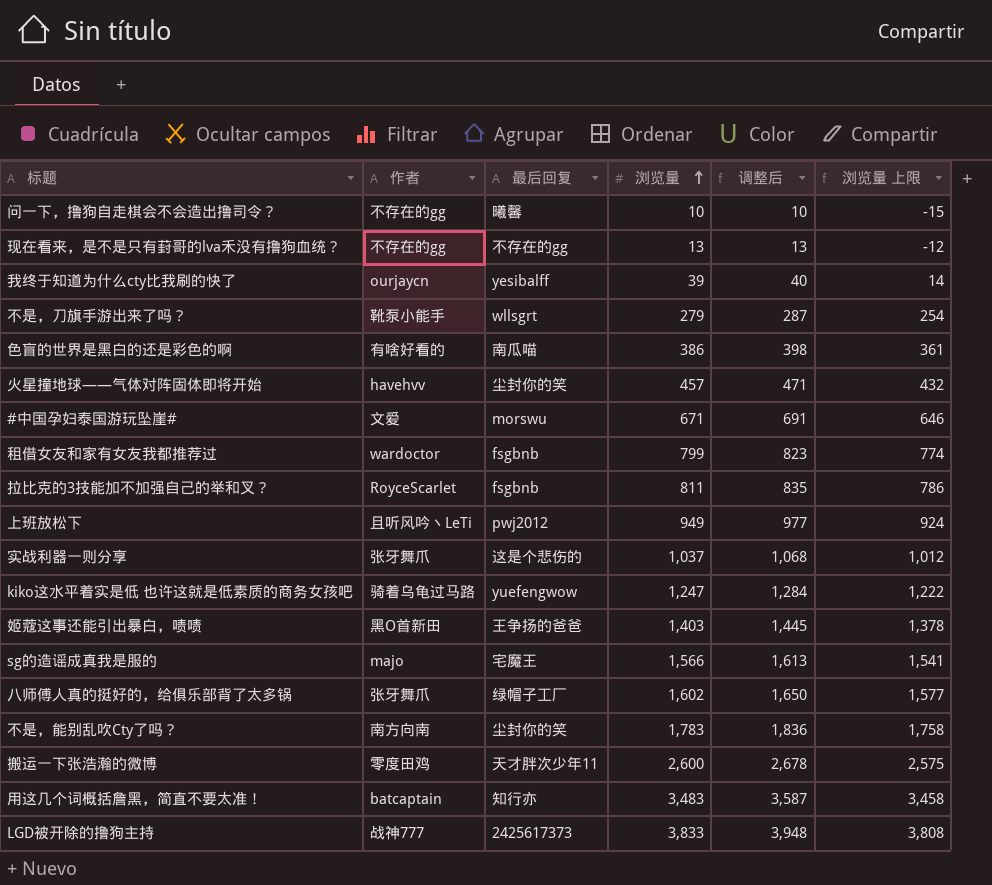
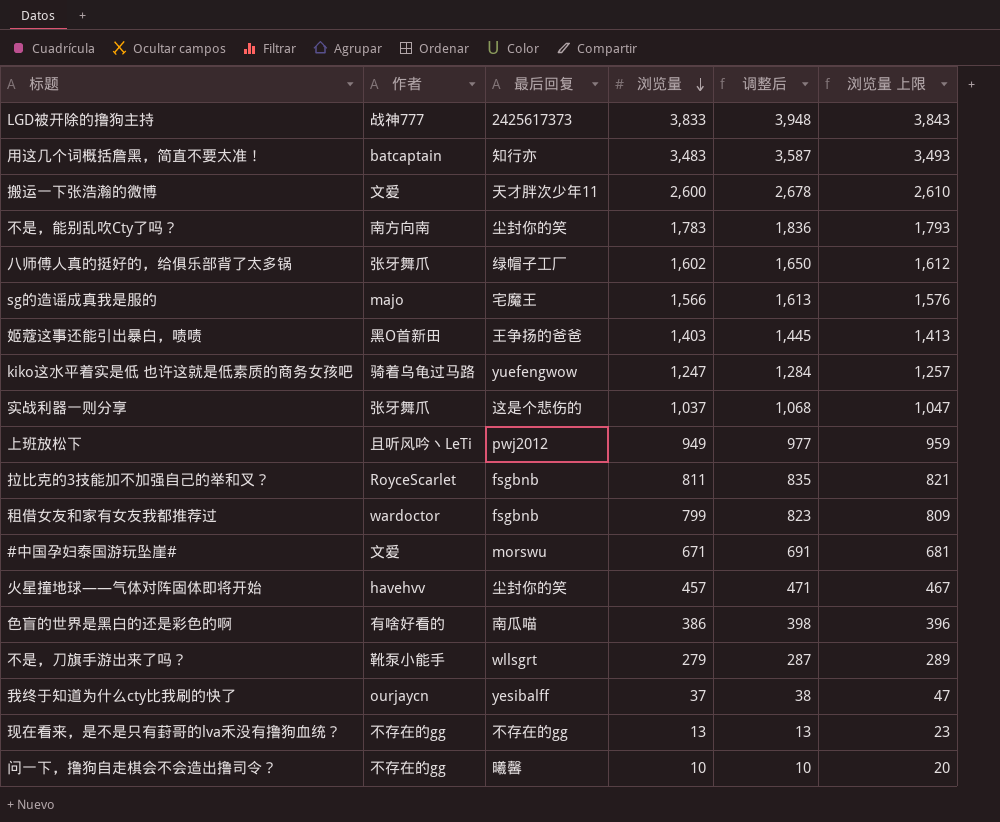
row order: 浏览量 ascending -> 浏览量 descending
column 浏览量 上限 | formula: [浏览量] - 25 -> [浏览量] + 10
搬运一下张浩瀚的微博 | 作者: 零度田鸡 -> 文爱
我终于知道为什么cty比我刷的快了 | 浏览量: 39 -> 37
我终于知道为什么cty比我刷的快了 | 调整后: 40 -> 38

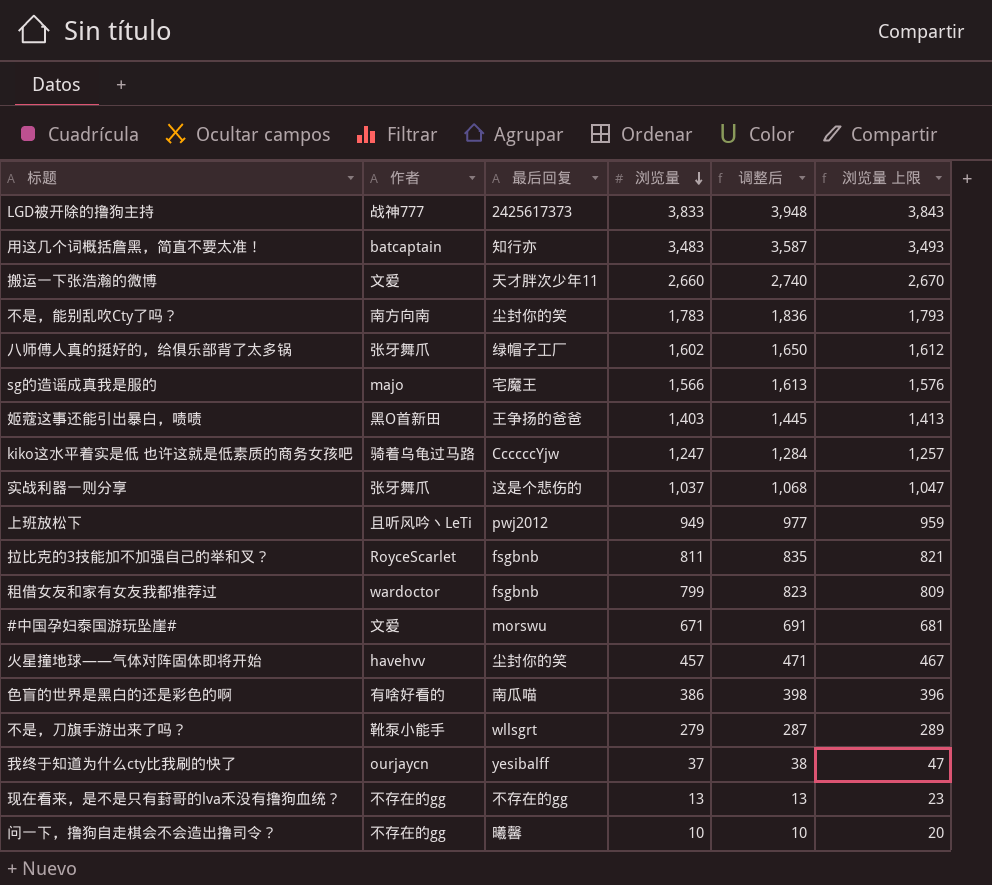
搬运一下张浩瀚的微博 | 浏览量: 2,600 -> 2,660
搬运一下张浩瀚的微博 | 调整后: 2,678 -> 2,740
搬运一下张浩瀚的微博 | 浏览量 上限: 2,610 -> 2,670
kiko这水平着实是低 也许这就是低素质的商务女孩吧 | 最后回复: yuefengwow -> CcccccYjw

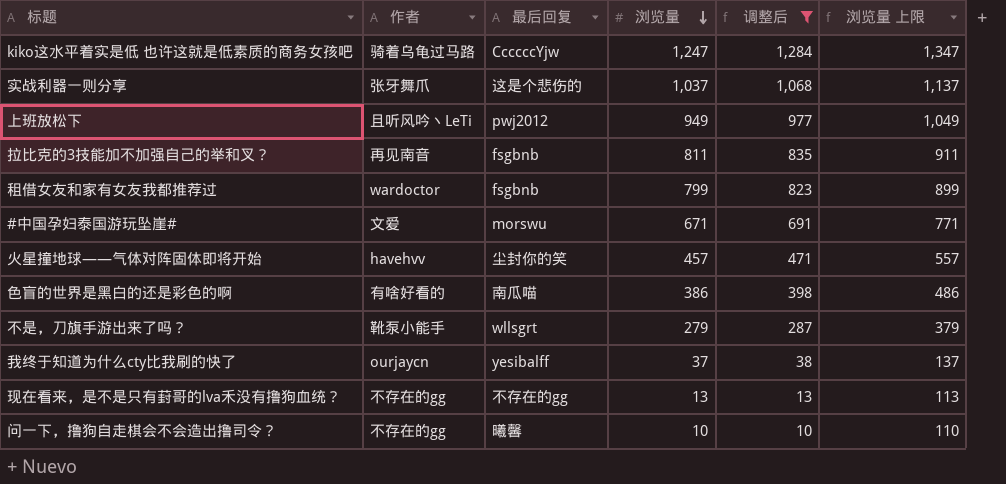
filter: none -> 调整后 <= 1,284
column 浏览量 上限 | formula: [浏览量] + 10 -> [浏览量] + 100
拉比克的3技能加不加强自己的举和叉？ | 作者: RoyceScarlet -> 再见南音

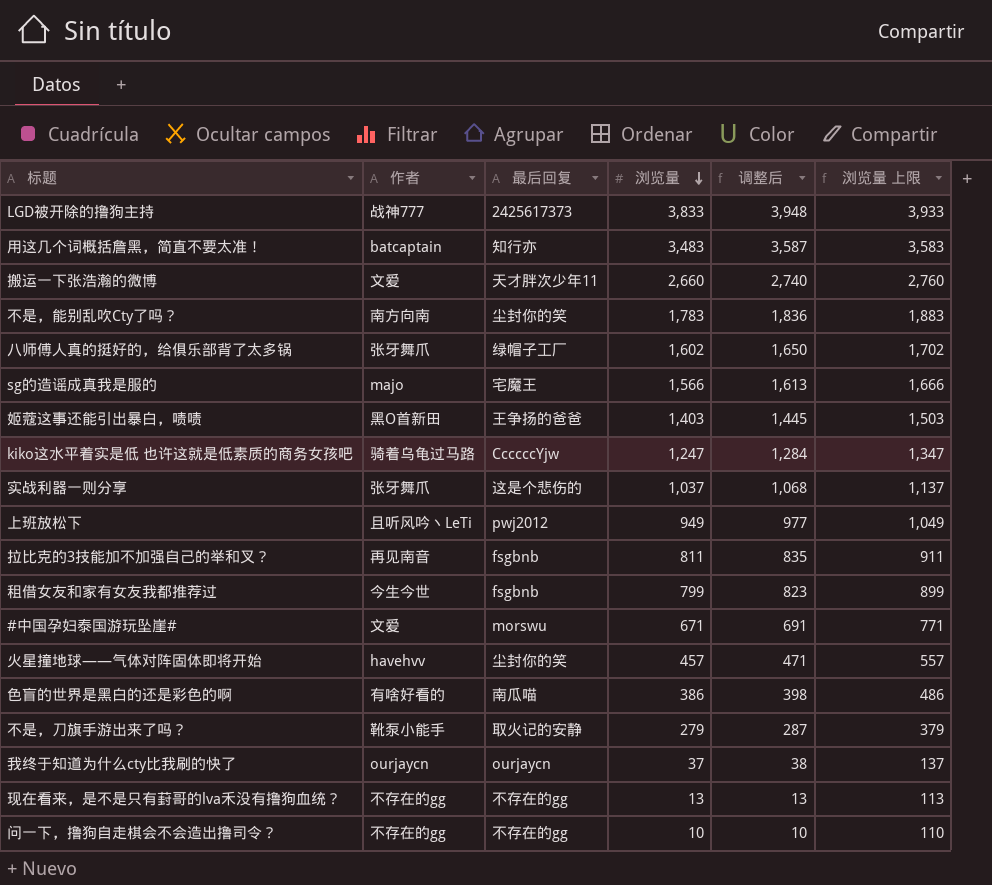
filter: 调整后 <= 1,284 -> none
租借女友和家有女友我都推荐过 | 作者: wardoctor -> 今生今世
不是，刀旗手游出来了吗？ | 最后回复: wllsgrt -> 取火记的安静
我终于知道为什么cty比我刷的快了 | 最后回复: yesibalff -> ourjaycn
问一下，撸狗自走棋会不会造出撸司令？ | 最后回复: 曦馨 -> 不存在的gg

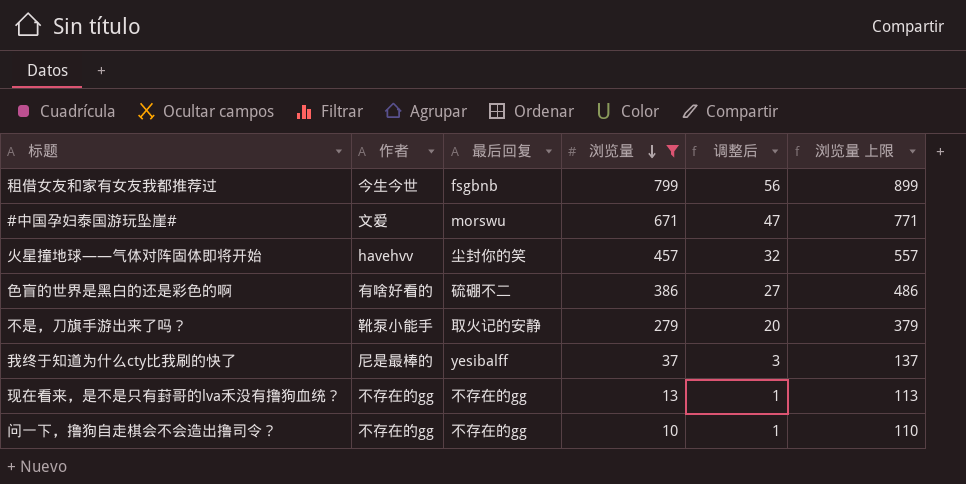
filter: none -> 浏览量 <= 799
column 调整后 | formula: [浏览量] * 1.03 -> [浏览量] * 0.07
色盲的世界是黑白的还是彩色的啊 | 最后回复: 南瓜喵 -> 硫硼不二
我终于知道为什么cty比我刷的快了 | 作者: ourjaycn -> 尼是最棒的
我终于知道为什么cty比我刷的快了 | 最后回复: ourjaycn -> yesibalff

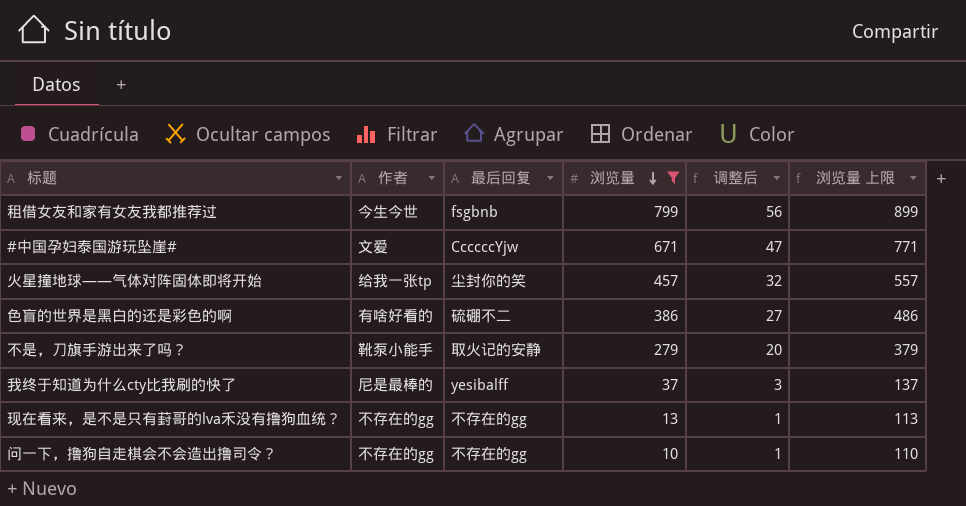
#中国孕妇泰国游玩坠崖# | 最后回复: morswu -> CcccccYjw
火星撞地球——气体对阵固体即将开始 | 作者: havehvv -> 给我一张tp

